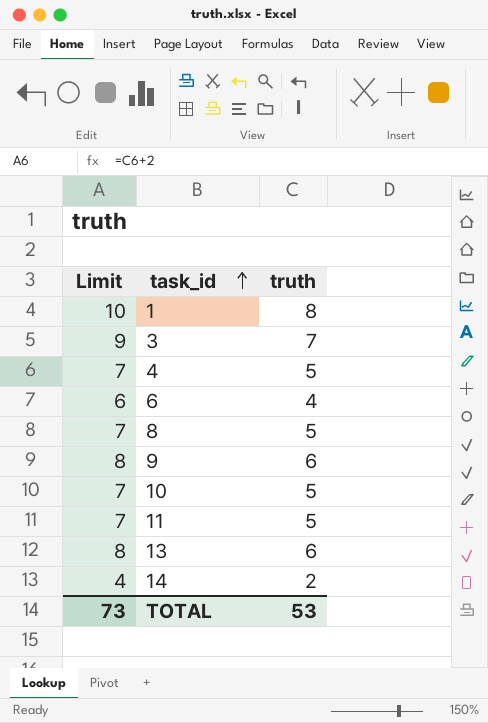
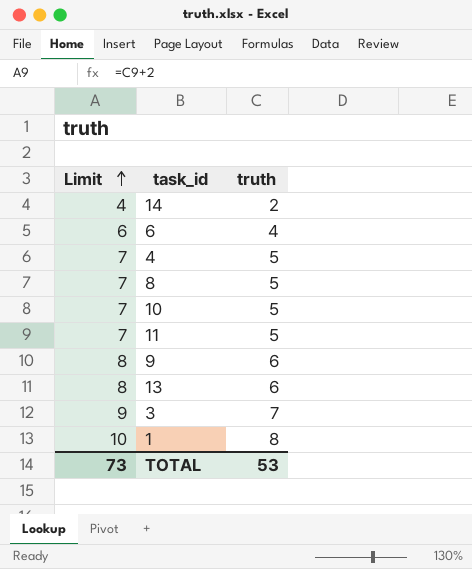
row order: task_id ascending -> Limit ascending

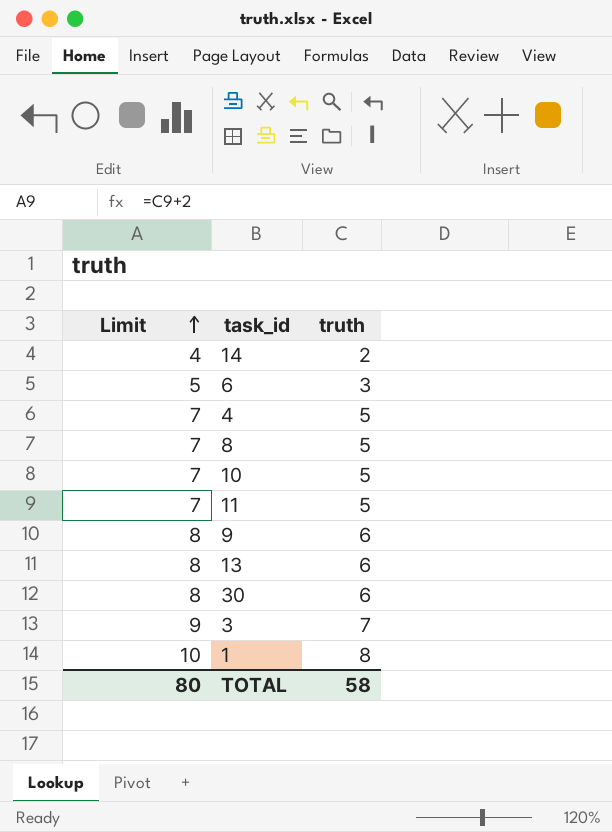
6 | Limit: 6 -> 5
6 | truth: 4 -> 3
row 30: none -> 8 | 6
TOTAL | Limit: 73 -> 80
TOTAL | truth: 53 -> 58

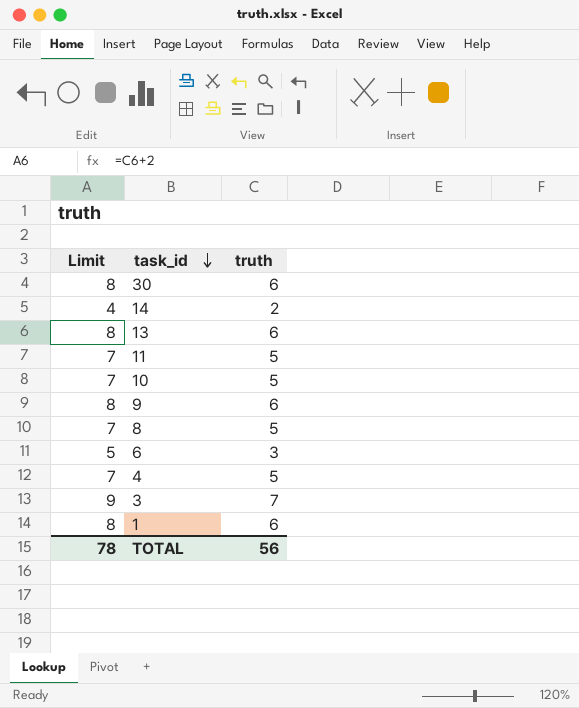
row order: Limit ascending -> task_id descending
1 | Limit: 10 -> 8
1 | truth: 8 -> 6
TOTAL | Limit: 80 -> 78
TOTAL | truth: 58 -> 56

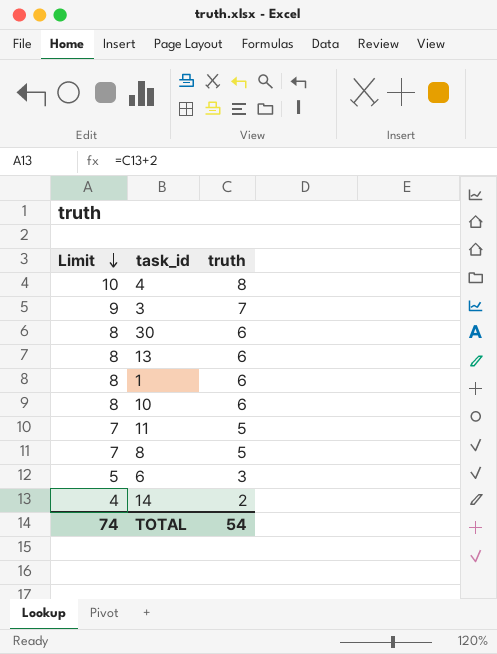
row order: task_id descending -> Limit descending
row 9: 8 | 6 -> none
4 | Limit: 7 -> 10
4 | truth: 5 -> 8
10 | Limit: 7 -> 8
10 | truth: 5 -> 6
TOTAL | Limit: 78 -> 74
TOTAL | truth: 56 -> 54

